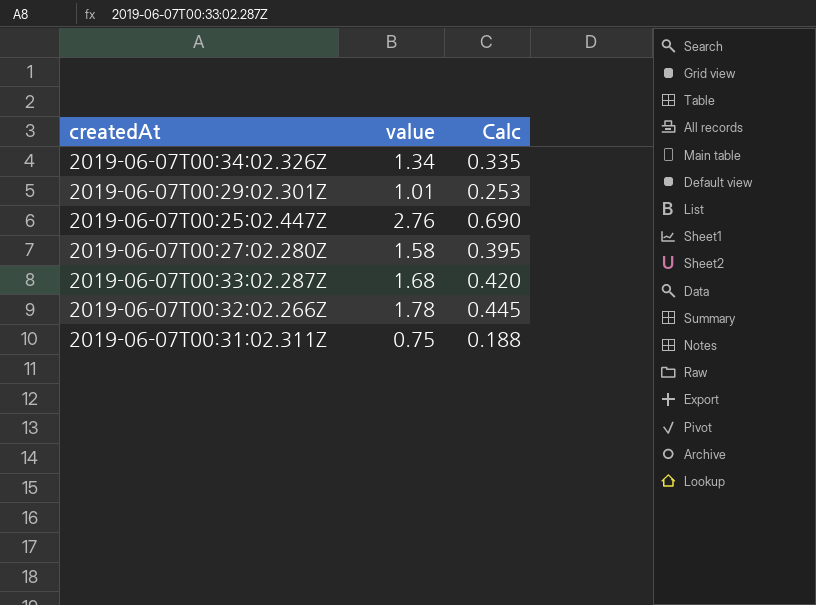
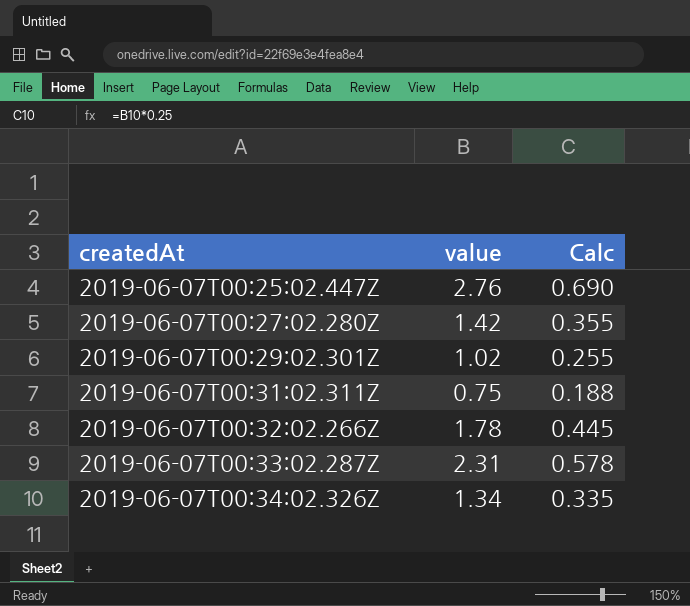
row order: none -> createdAt ascending
2019-06-07T00:27:02.280Z | value: 1.58 -> 1.42
2019-06-07T00:27:02.280Z | Calc: 0.395 -> 0.355
2019-06-07T00:29:02.301Z | value: 1.01 -> 1.02
2019-06-07T00:29:02.301Z | Calc: 0.253 -> 0.255
2019-06-07T00:33:02.287Z | value: 1.68 -> 2.31
2019-06-07T00:33:02.287Z | Calc: 0.420 -> 0.578

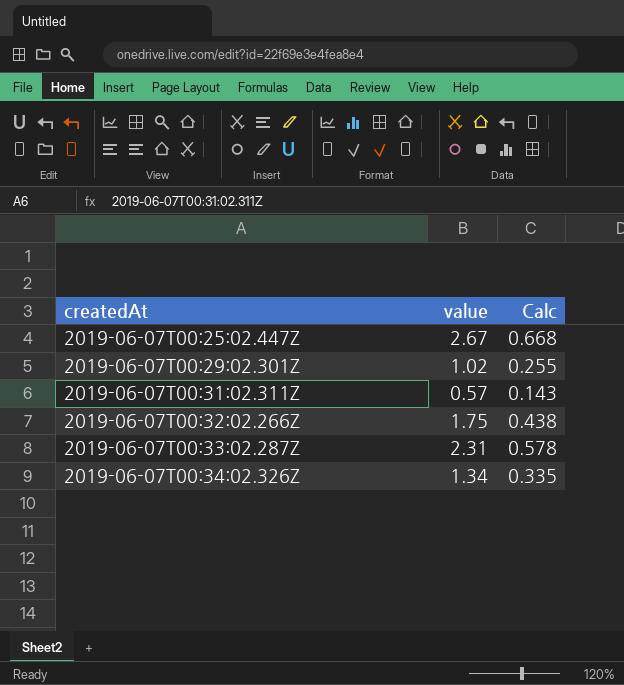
row 2019-06-07T00:27:02.280Z: 1.42 | 0.355 -> none
2019-06-07T00:25:02.447Z | value: 2.76 -> 2.67
2019-06-07T00:25:02.447Z | Calc: 0.690 -> 0.668
2019-06-07T00:31:02.311Z | value: 0.75 -> 0.57
2019-06-07T00:31:02.311Z | Calc: 0.188 -> 0.143
2019-06-07T00:32:02.266Z | value: 1.78 -> 1.75
2019-06-07T00:32:02.266Z | Calc: 0.445 -> 0.438

